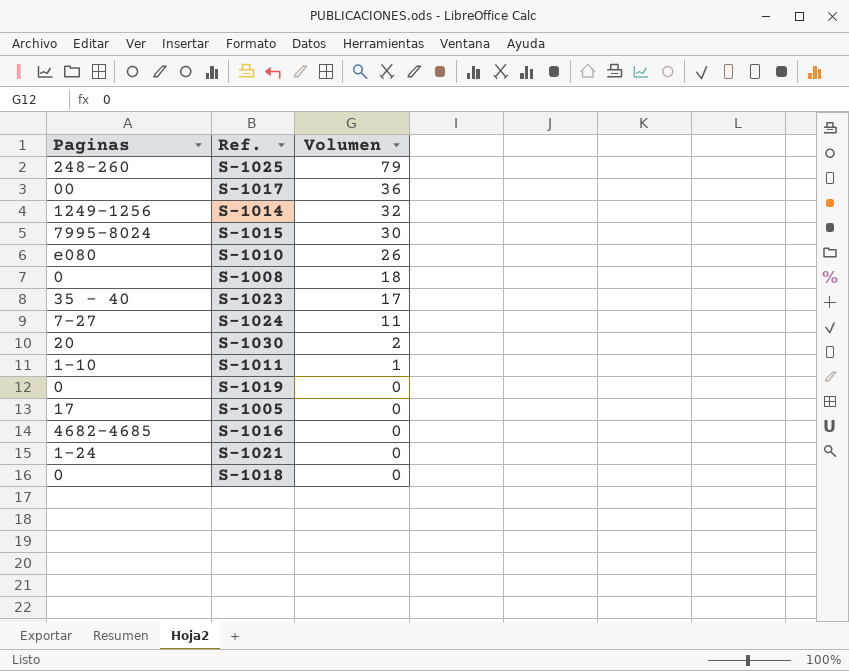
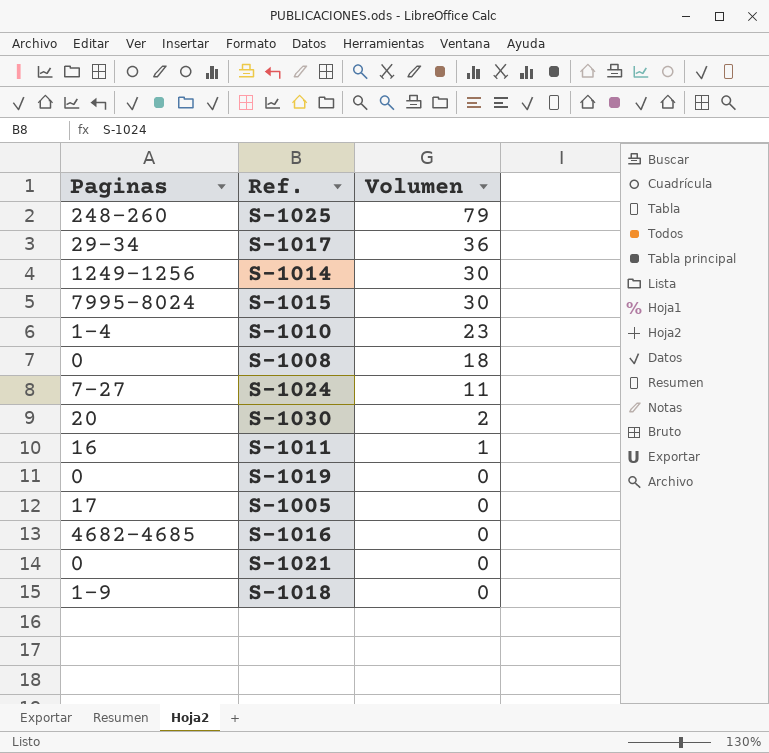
row S-1023: 35 - 40 | 17 -> none
S-1017 | Paginas: 00 -> 29-34
S-1014 | Volumen: 32 -> 30
S-1010 | Paginas: e080 -> 1-4
S-1010 | Volumen: 26 -> 23
S-1011 | Paginas: 1-10 -> 16
S-1021 | Paginas: 1-24 -> 0
S-1018 | Paginas: 0 -> 1-9

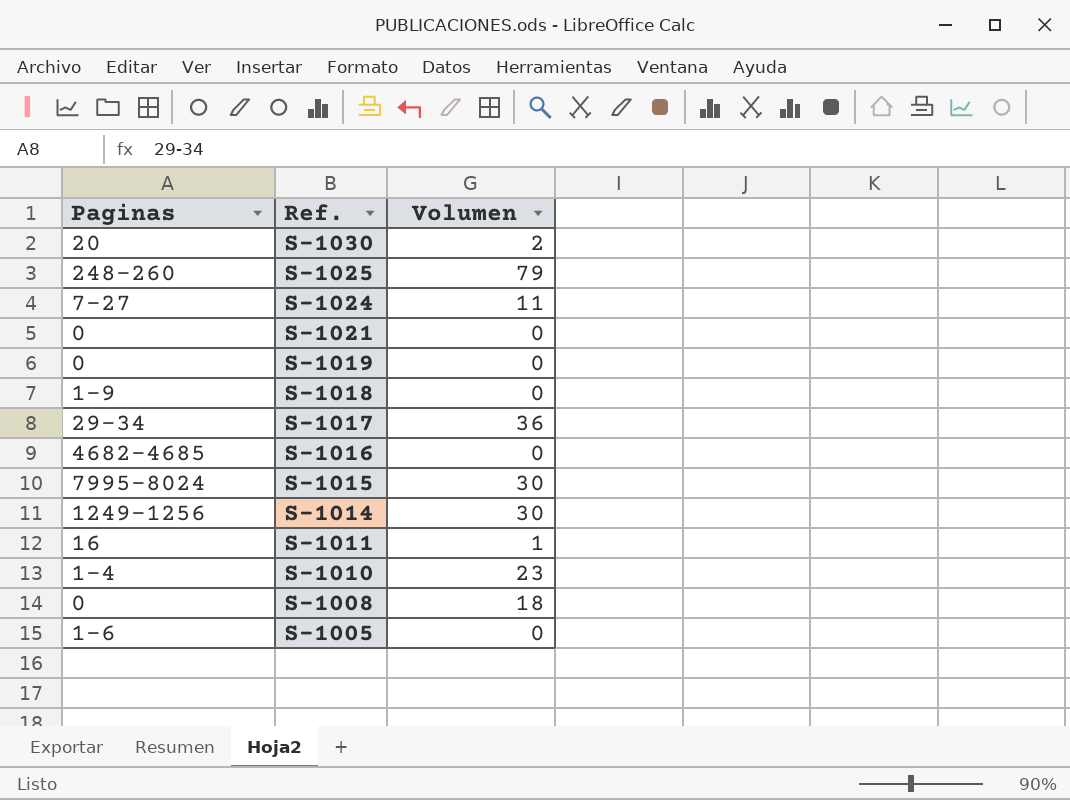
row order: Volumen descending -> Ref. descending
S-1005 | Paginas: 17 -> 1-6

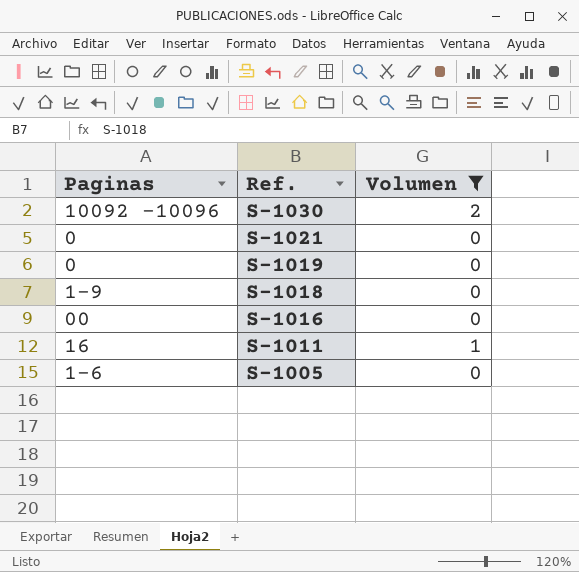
filter: none -> Volumen <= 2
S-1030 | Paginas: 20 -> 10092 –10096
S-1016 | Paginas: 4682-4685 -> 00

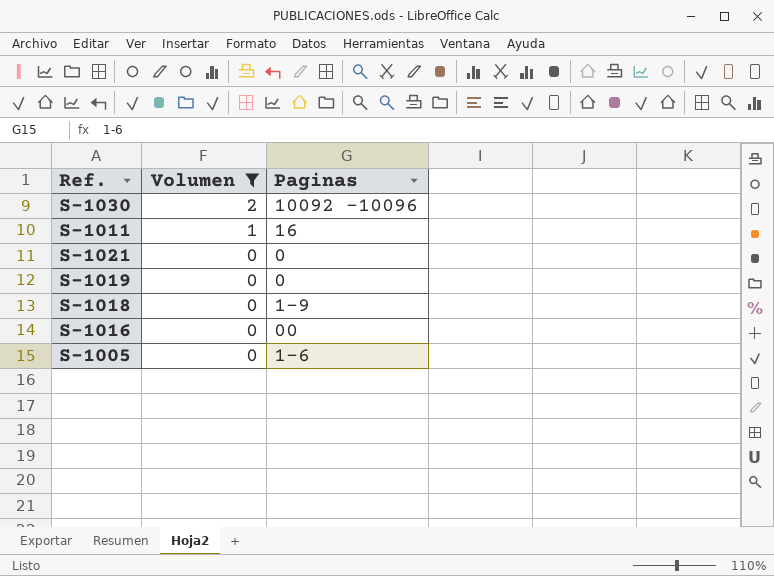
row order: Ref. descending -> Volumen descending
column Paginas | position: 1 -> 3

